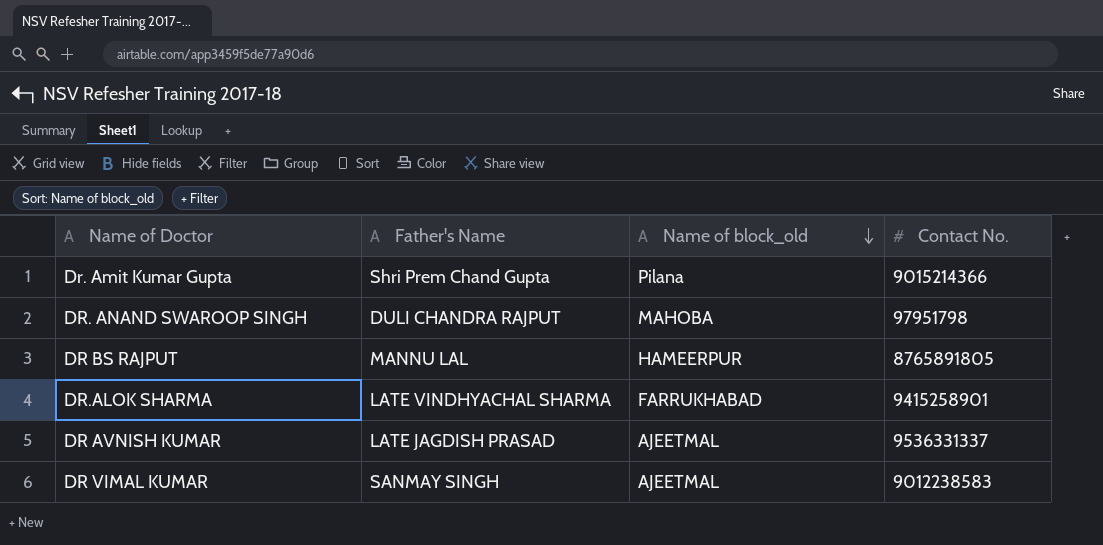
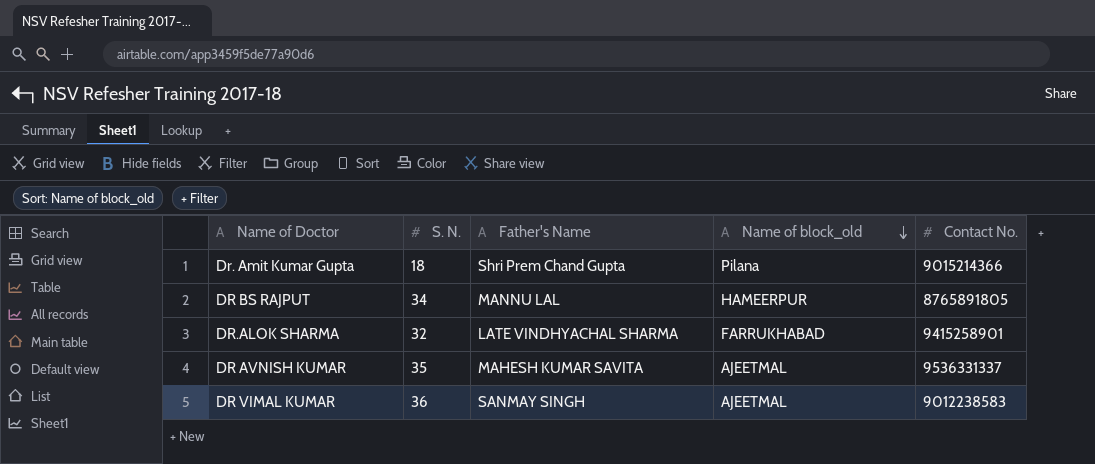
column S. N. | position: none -> 2
row DR. ANAND SWAROOP SINGH: DULI CHANDRA RAJPUT | MAHOBA | 97951798 -> none
DR AVNISH KUMAR | Father's Name: LATE JAGDISH PRASAD -> MAHESH KUMAR SAVITA

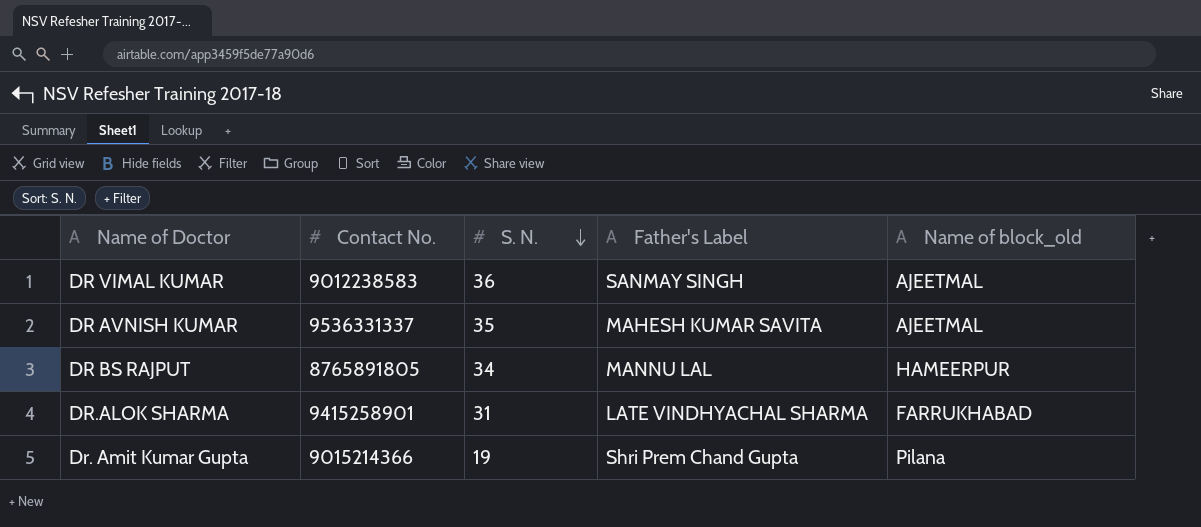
row order: Name of block_old descending -> S. N. descending
column Contact No. | position: 5 -> 2
column name: Father's Name -> Father's Label
DR.ALOK SHARMA | S. N.: 32 -> 31
Dr. Amit Kumar Gupta | S. N.: 18 -> 19

